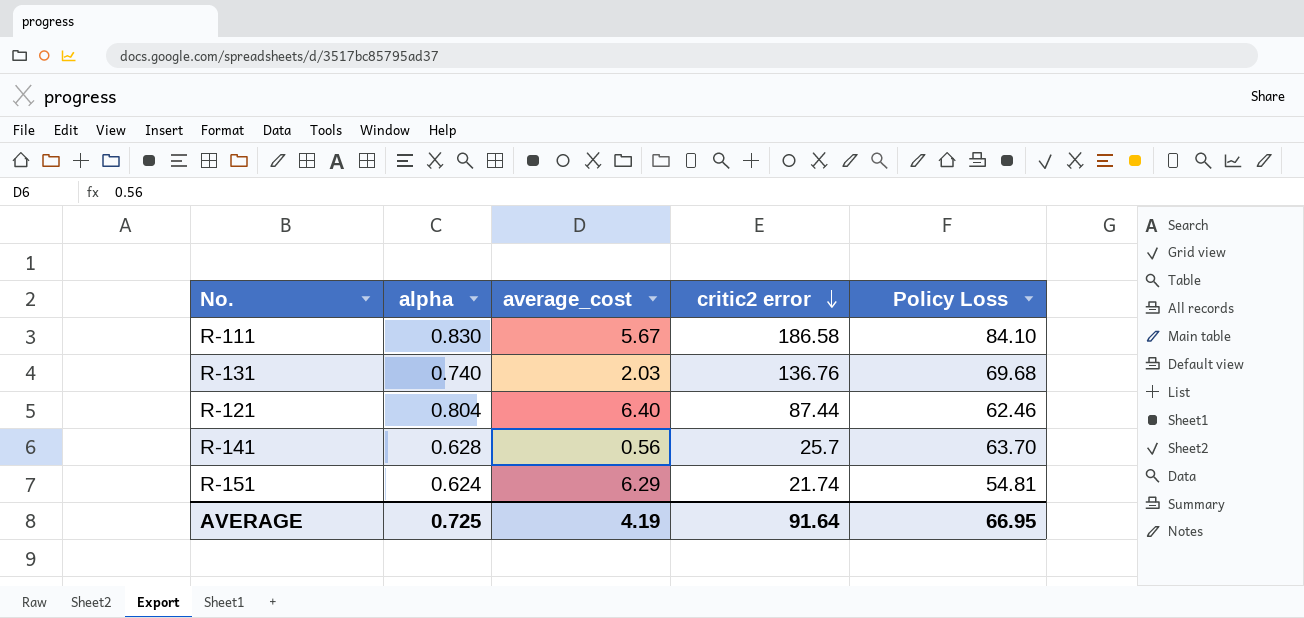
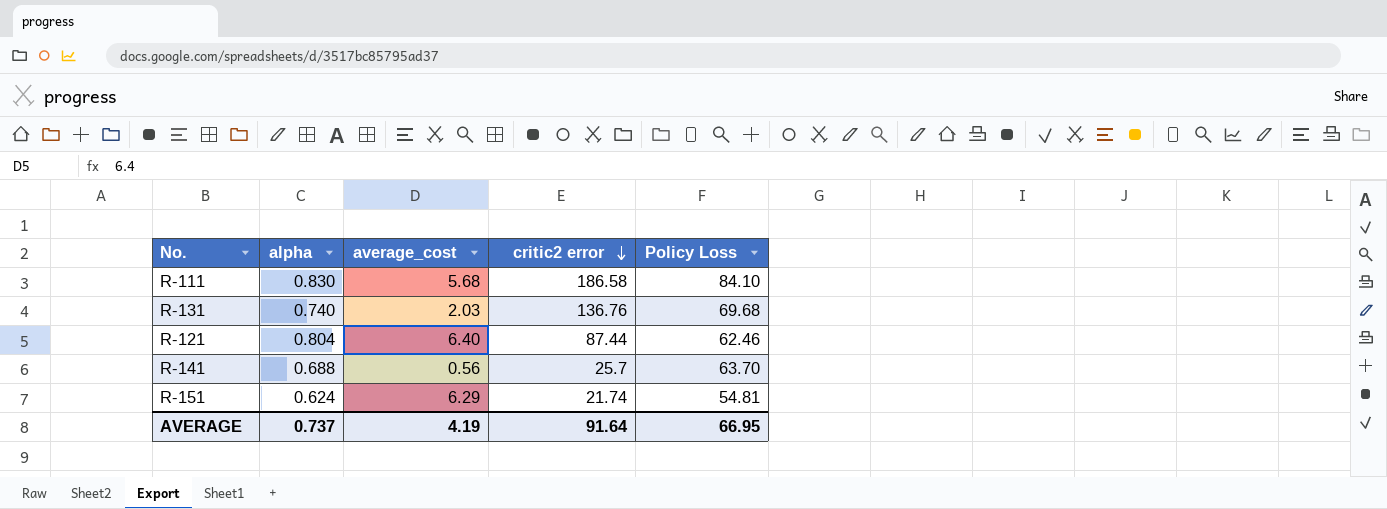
R-111 | average_cost: 5.67 -> 5.68
R-141 | alpha: 0.628 -> 0.688
AVERAGE | alpha: 0.725 -> 0.737

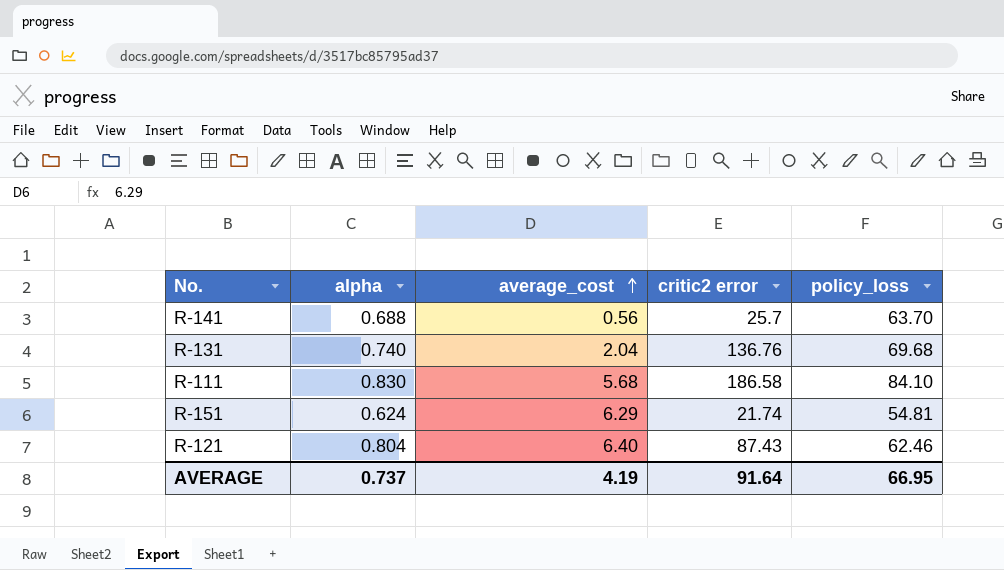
row order: critic2 error descending -> average_cost ascending
column name: Policy Loss -> policy_loss
R-131 | average_cost: 2.03 -> 2.04
R-121 | critic2 error: 87.44 -> 87.43

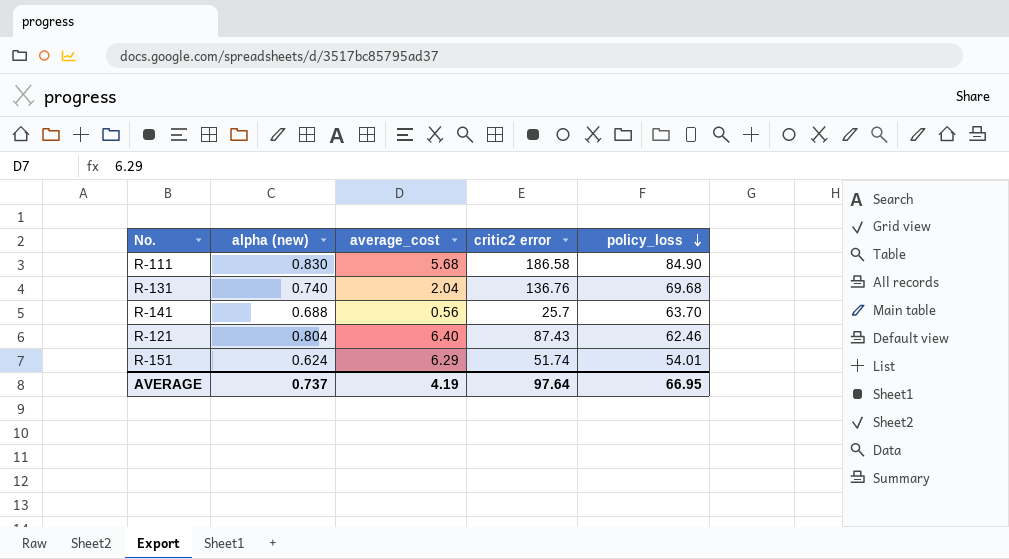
row order: average_cost ascending -> policy_loss descending
column name: alpha -> alpha (new)
R-111 | policy_loss: 84.10 -> 84.90
R-151 | critic2 error: 21.74 -> 51.74
R-151 | policy_loss: 54.81 -> 54.01
AVERAGE | critic2 error: 91.64 -> 97.64

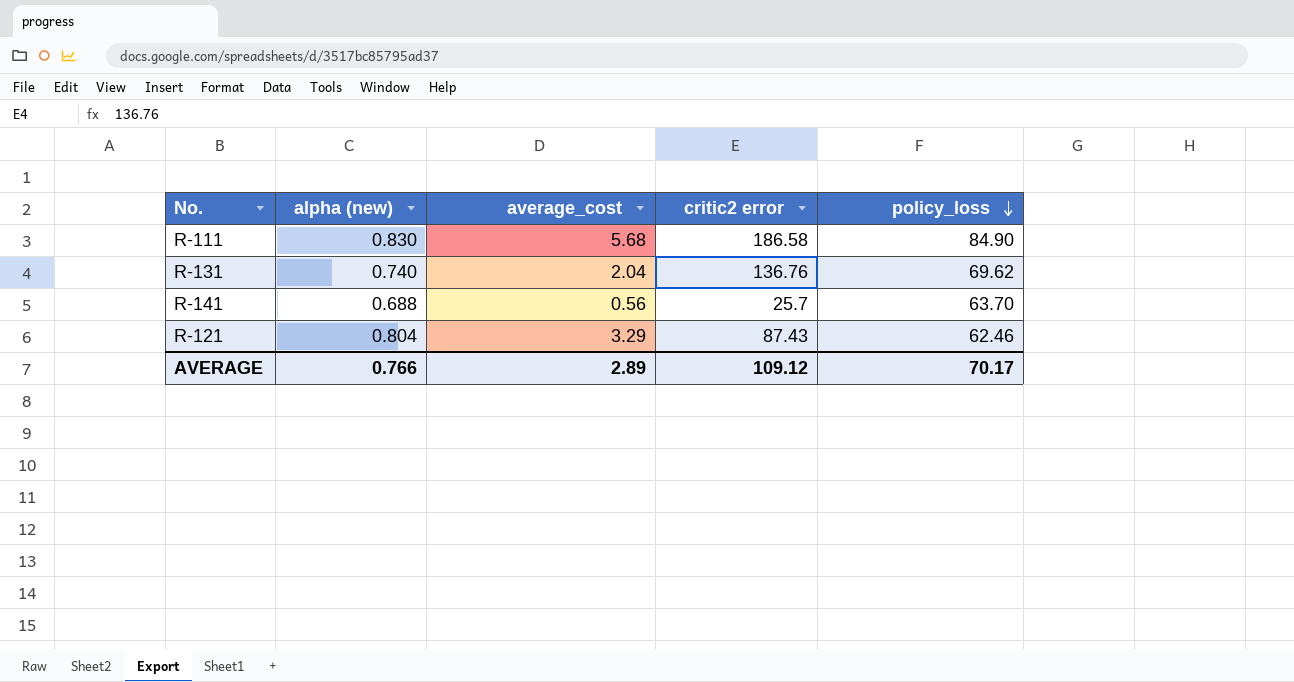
row R-151: 0.624 | 6.29 | 51.74 | 54.01 -> none
R-131 | policy_loss: 69.68 -> 69.62
R-121 | average_cost: 6.40 -> 3.29
AVERAGE | alpha (new): 0.737 -> 0.766
AVERAGE | average_cost: 4.19 -> 2.89
AVERAGE | critic2 error: 97.64 -> 109.12
AVERAGE | policy_loss: 66.95 -> 70.17

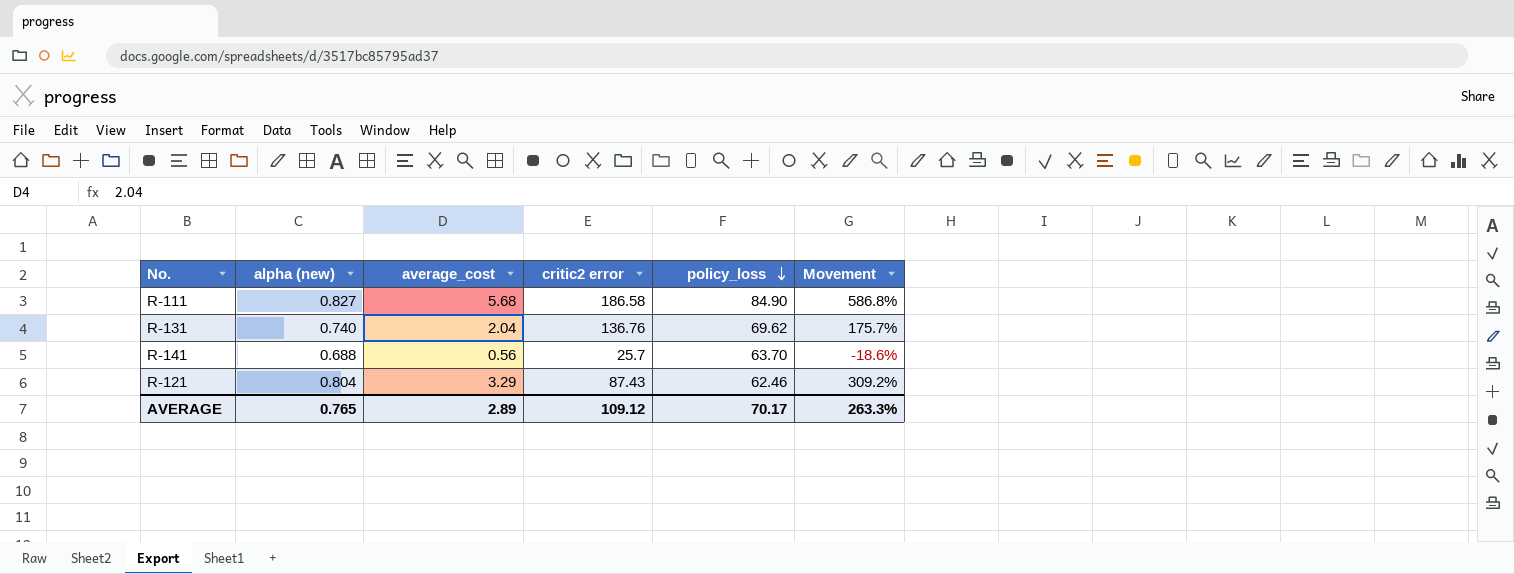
column Movement | formula: none -> ([average_cost] - [alpha (new)]) / [alpha (new)]
R-111 | alpha (new): 0.830 -> 0.827
AVERAGE | alpha (new): 0.766 -> 0.765

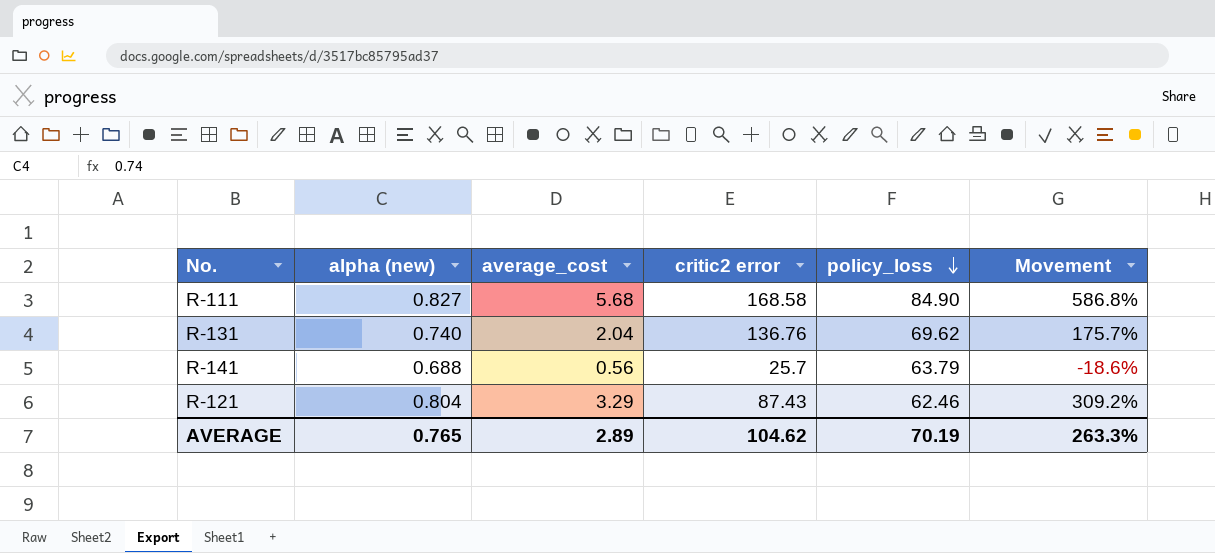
R-111 | critic2 error: 186.58 -> 168.58
R-141 | policy_loss: 63.70 -> 63.79
AVERAGE | critic2 error: 109.12 -> 104.62
AVERAGE | policy_loss: 70.17 -> 70.19

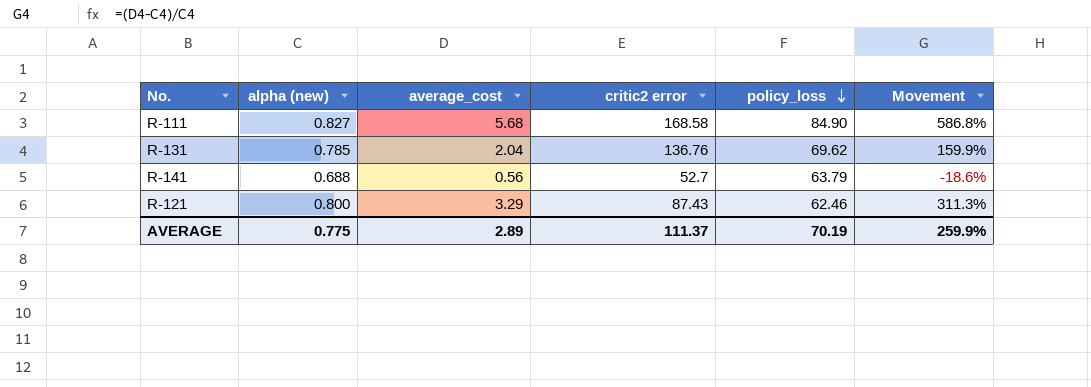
R-131 | alpha (new): 0.740 -> 0.785
R-131 | Movement: 175.7% -> 159.9%
R-141 | critic2 error: 25.7 -> 52.7
R-121 | alpha (new): 0.804 -> 0.800
R-121 | Movement: 309.2% -> 311.3%
AVERAGE | alpha (new): 0.765 -> 0.775
AVERAGE | critic2 error: 104.62 -> 111.37
AVERAGE | Movement: 263.3% -> 259.9%

